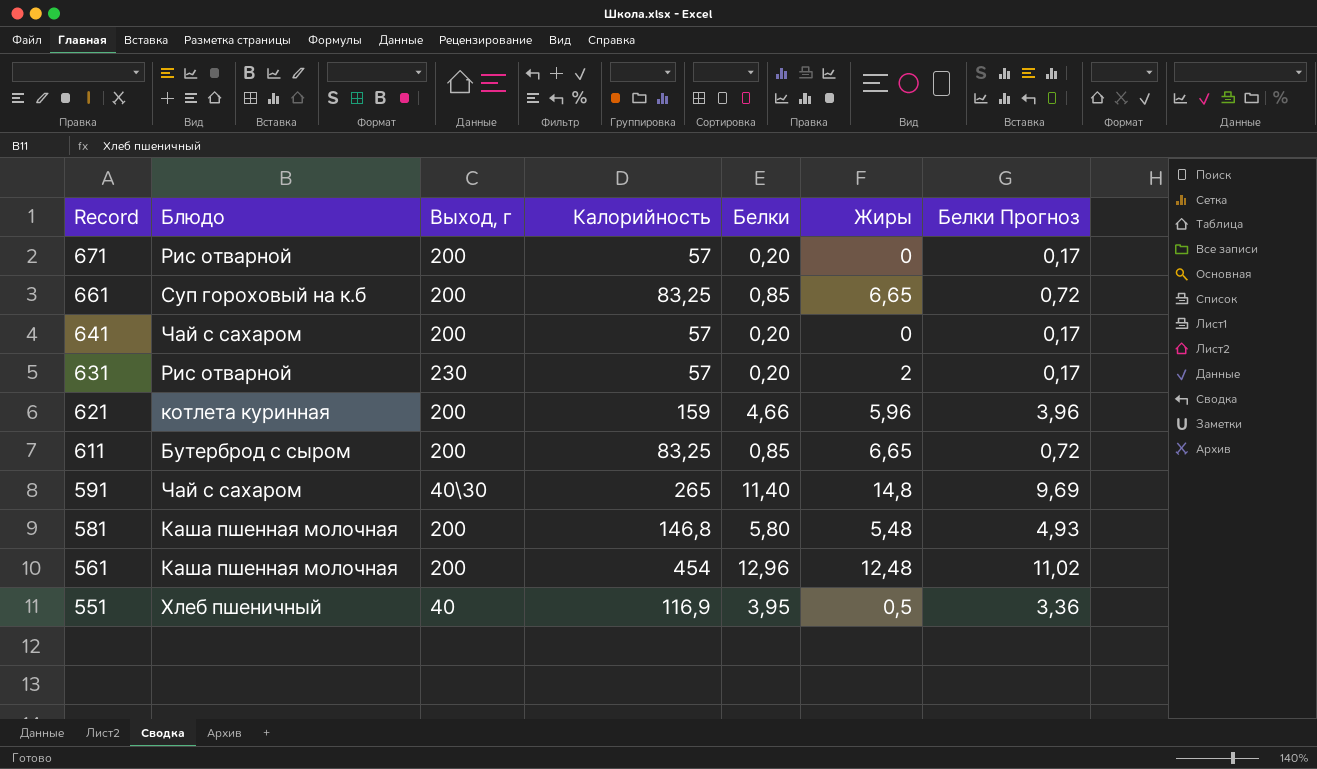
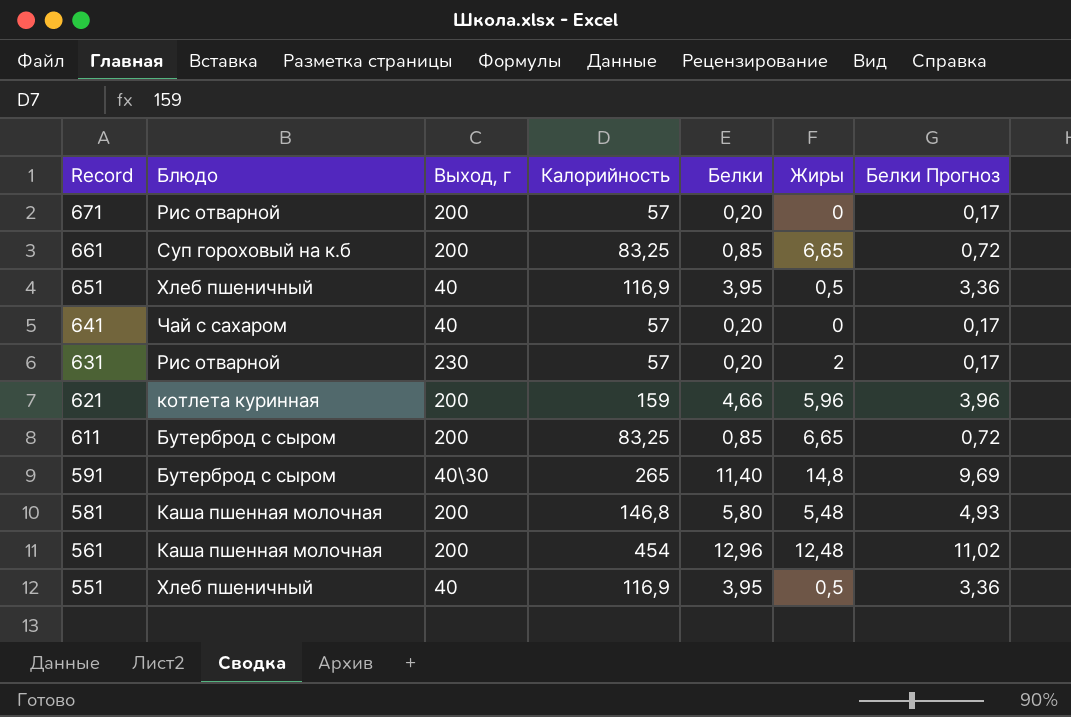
row 651: none -> Хлеб пшеничный | 40 | 116,9 | 3,95 | 0,5 | 3,36
641 | Выход, г: 200 -> 40
591 | Блюдо: Чай с сахаром -> Бутерброд с сыром

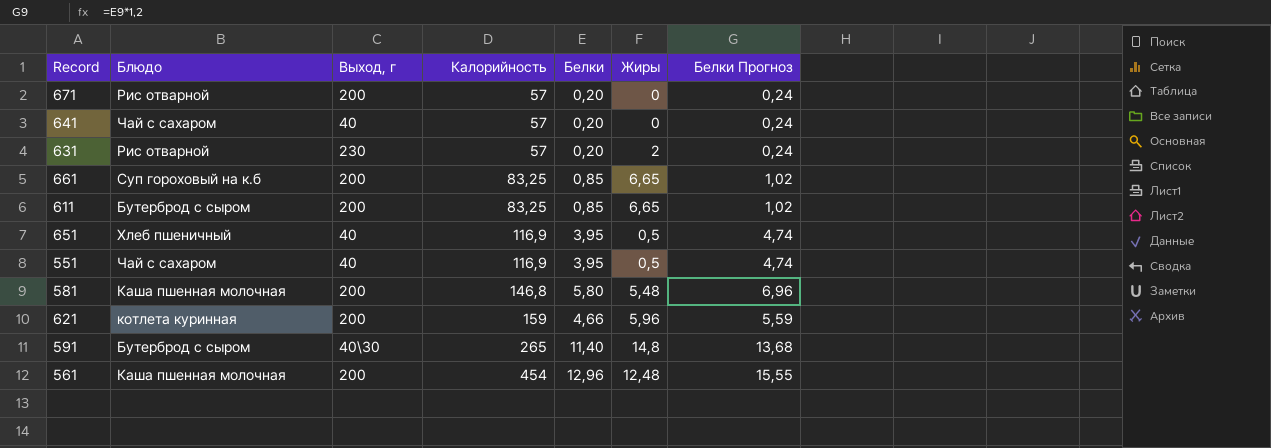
row order: Record descending -> Калорийность ascending
column Белки Прогноз | formula: [Белки] * 0,85 -> [Белки] * 1,2
551 | Блюдо: Хлеб пшеничный -> Чай с сахаром

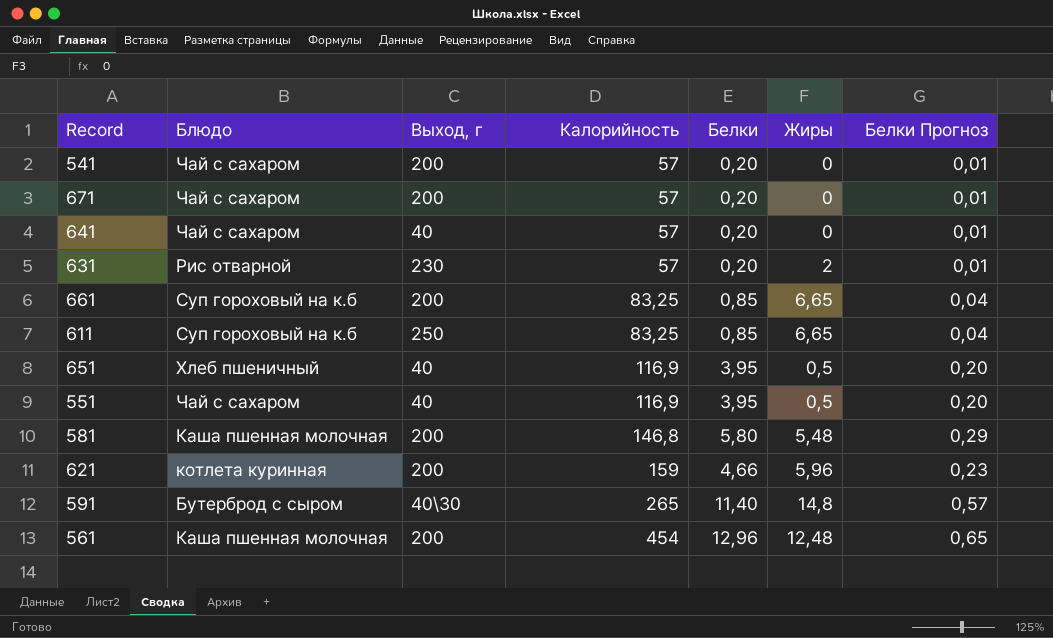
column Белки Прогноз | formula: [Белки] * 1,2 -> [Белки] * 0,05
row 541: none -> Чай с сахаром | 200 | 57 | 0,20 | 0 | 0,01
671 | Блюдо: Рис отварной -> Чай с сахаром
611 | Блюдо: Бутерброд с сыром -> Суп гороховый на к.б
611 | Выход, г: 200 -> 250

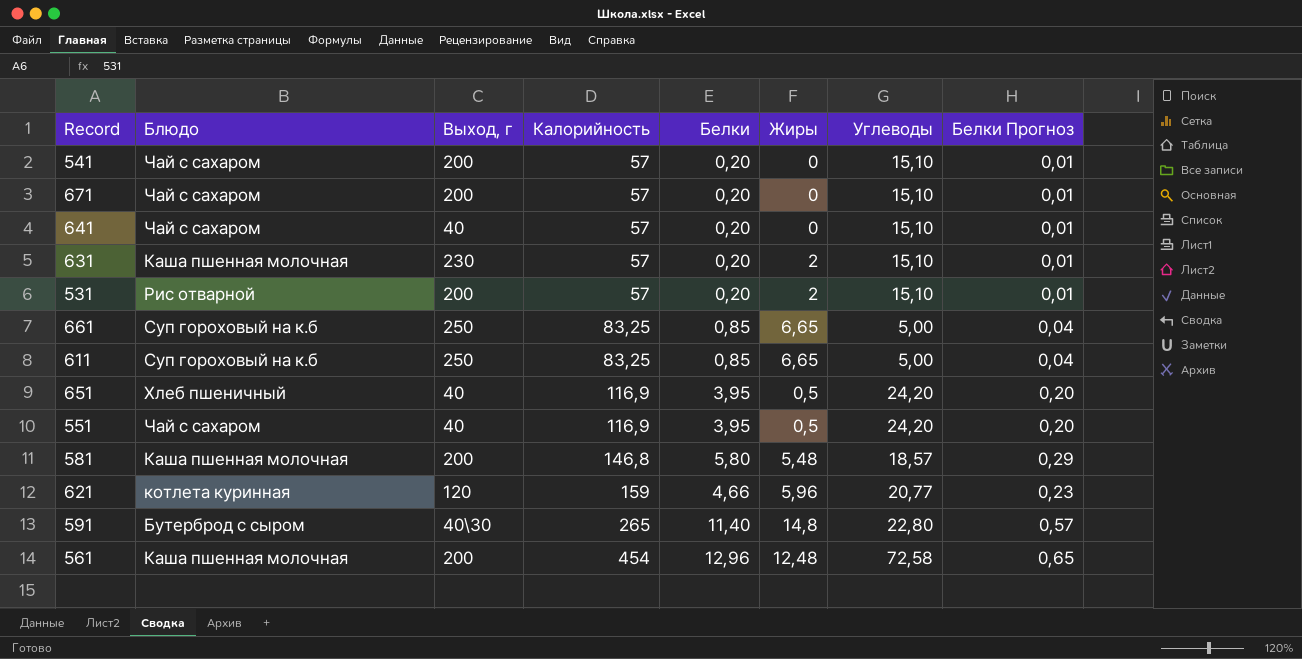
column Углеводы | position: none -> 7
631 | Блюдо: Рис отварной -> Каша пшенная молочная
row 531: none -> Рис отварной | 200 | 57 | 0,20 | 2 | 15,10 | 0,01
661 | Выход, г: 200 -> 250
621 | Выход, г: 200 -> 120

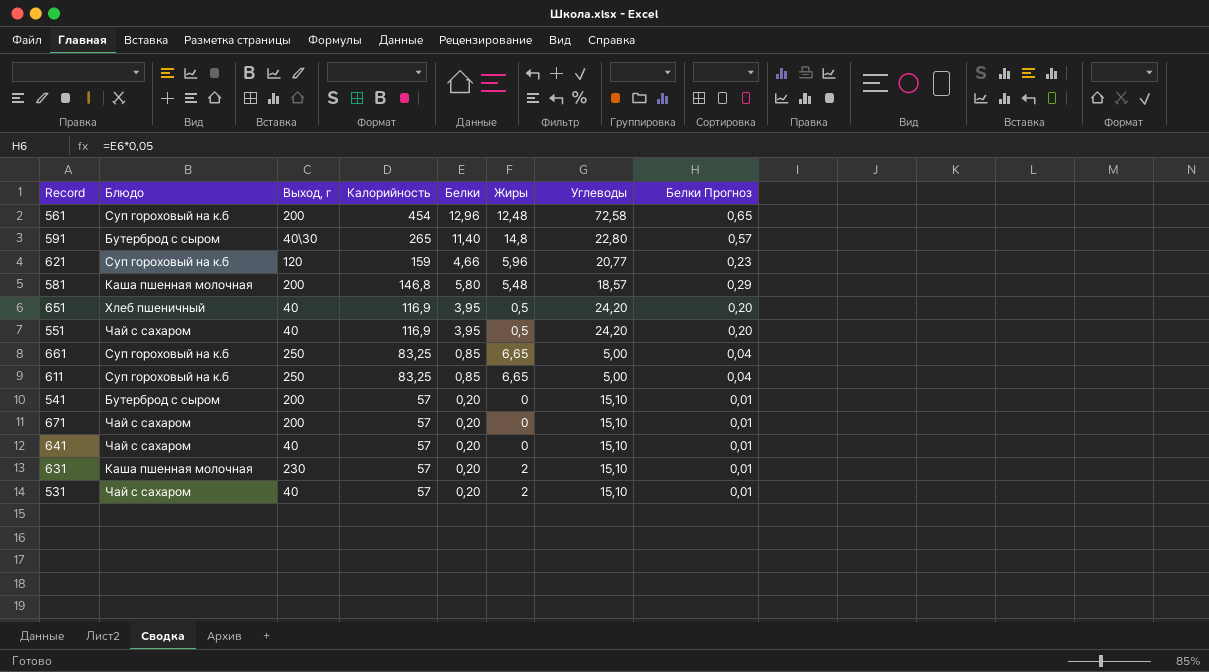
row order: Калорийность ascending -> Калорийность descending
561 | Блюдо: Каша пшенная молочная -> Суп гороховый на к.б
621 | Блюдо: котлета куринная -> Суп гороховый на к.б
541 | Блюдо: Чай с сахаром -> Бутерброд с сыром
531 | Блюдо: Рис отварной -> Чай с сахаром
531 | Выход, г: 200 -> 40

